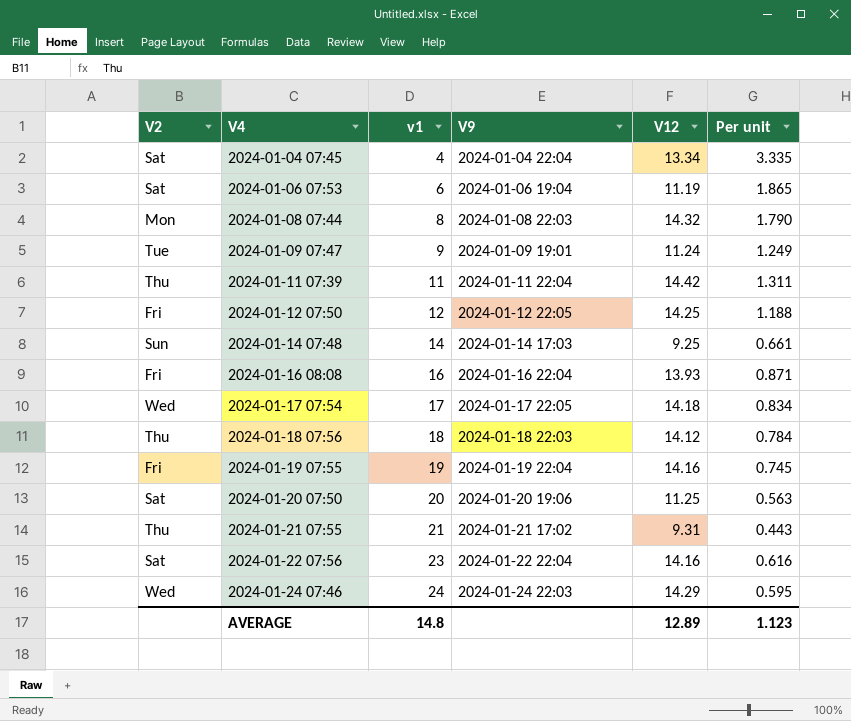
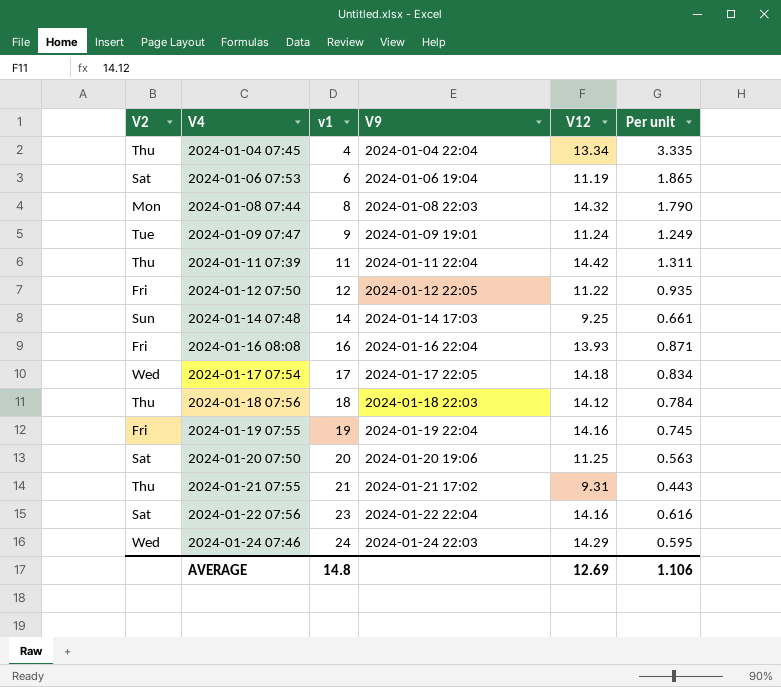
2024-01-04 07:45 | V2: Sat -> Thu
2024-01-12 07:50 | V12: 14.25 -> 11.22
2024-01-12 07:50 | Per unit: 1.188 -> 0.935
AVERAGE | V12: 12.89 -> 12.69
AVERAGE | Per unit: 1.123 -> 1.106

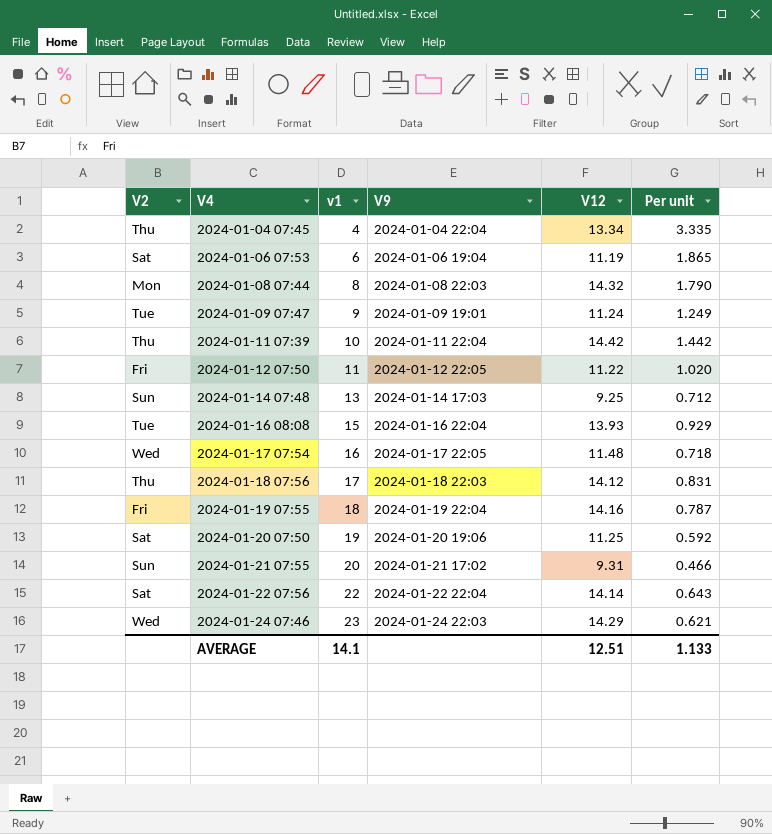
2024-01-11 07:39 | v1: 11 -> 10
2024-01-11 07:39 | Per unit: 1.311 -> 1.442
2024-01-12 07:50 | v1: 12 -> 11
2024-01-12 07:50 | Per unit: 0.935 -> 1.020
2024-01-14 07:48 | v1: 14 -> 13
2024-01-14 07:48 | Per unit: 0.661 -> 0.712
2024-01-16 08:08 | V2: Fri -> Tue
2024-01-16 08:08 | v1: 16 -> 15
2024-01-16 08:08 | Per unit: 0.871 -> 0.929
2024-01-17 07:54 | v1: 17 -> 16
2024-01-17 07:54 | V12: 14.18 -> 11.48
2024-01-17 07:54 | Per unit: 0.834 -> 0.718
2024-01-18 07:56 | v1: 18 -> 17
2024-01-18 07:56 | Per unit: 0.784 -> 0.831
2024-01-19 07:55 | v1: 19 -> 18
2024-01-19 07:55 | Per unit: 0.745 -> 0.787
2024-01-20 07:50 | v1: 20 -> 19
2024-01-20 07:50 | Per unit: 0.563 -> 0.592
2024-01-21 07:55 | V2: Thu -> Sun
2024-01-21 07:55 | v1: 21 -> 20
2024-01-21 07:55 | Per unit: 0.443 -> 0.466
2024-01-22 07:56 | v1: 23 -> 22
2024-01-22 07:56 | V12: 14.16 -> 14.14
2024-01-22 07:56 | Per unit: 0.616 -> 0.643
2024-01-24 07:46 | v1: 24 -> 23
2024-01-24 07:46 | Per unit: 0.595 -> 0.621
AVERAGE | v1: 14.8 -> 14.1
AVERAGE | V12: 12.69 -> 12.51
AVERAGE | Per unit: 1.106 -> 1.133

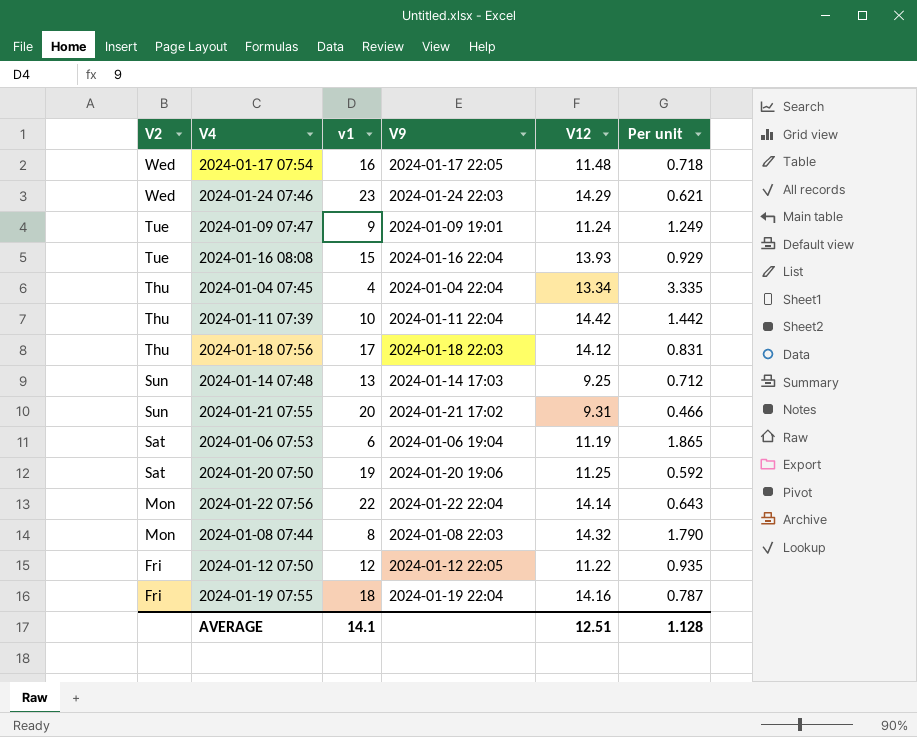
row order: V4 ascending -> V2 descending
2024-01-22 07:56 | V2: Sat -> Mon
2024-01-12 07:50 | v1: 11 -> 12
2024-01-12 07:50 | Per unit: 1.020 -> 0.935
AVERAGE | Per unit: 1.133 -> 1.128

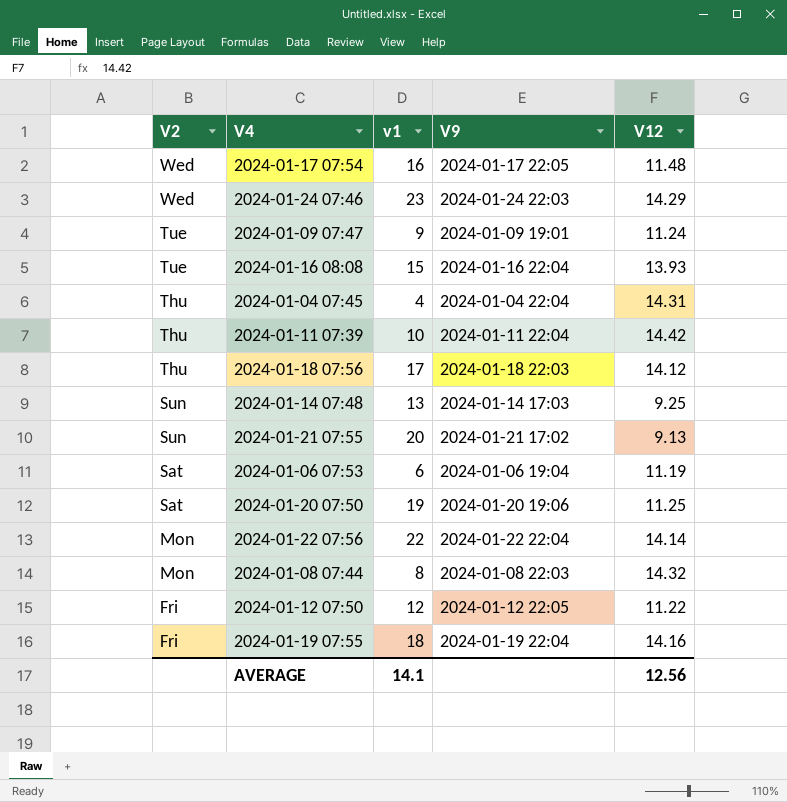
column Per unit | formula: [V12] / [v1] -> none
2024-01-04 07:45 | V12: 13.34 -> 14.31
2024-01-21 07:55 | V12: 9.31 -> 9.13
AVERAGE | V12: 12.51 -> 12.56

